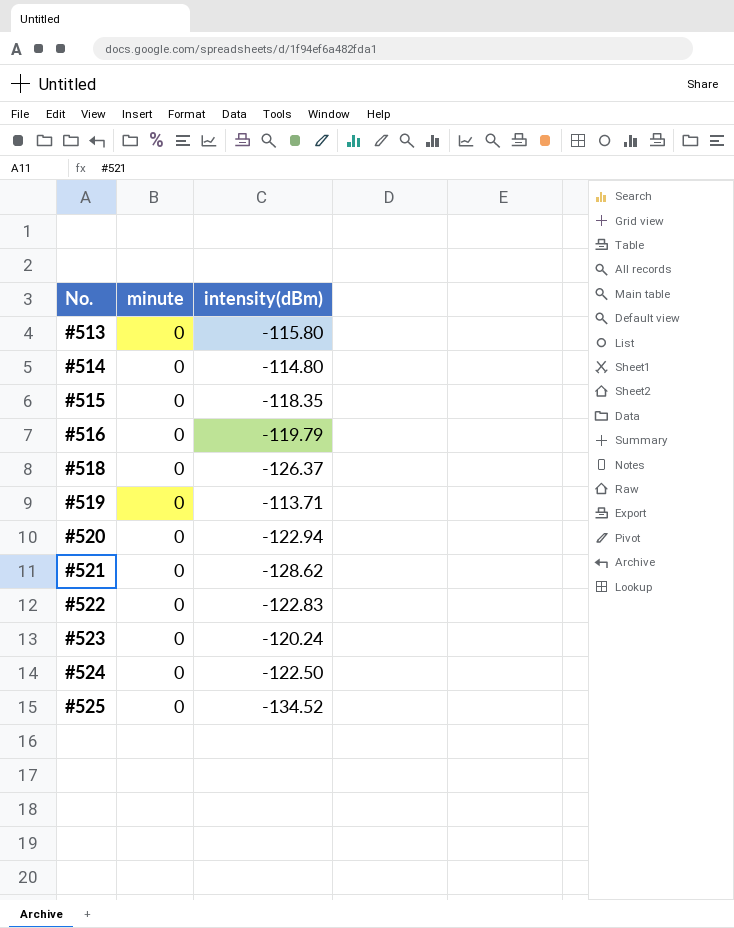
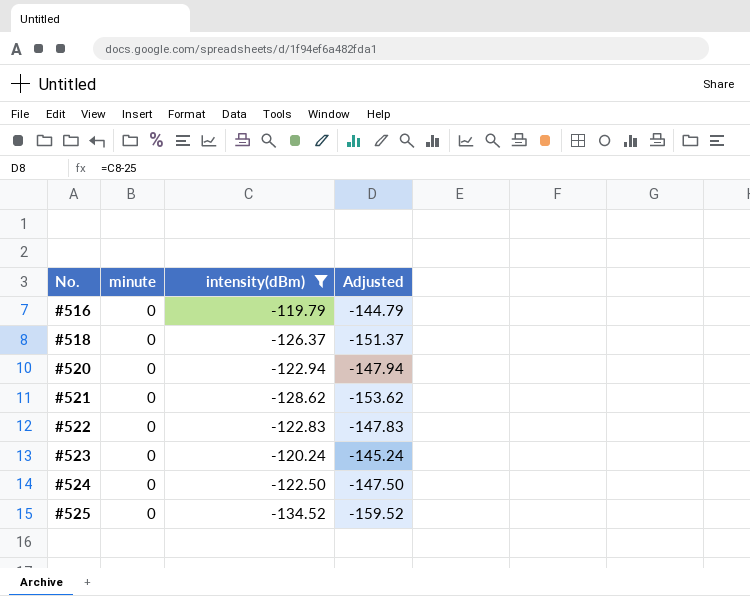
filter: none -> intensity(dBm) <= -119.79
column Adjusted | formula: none -> [intensity(dBm)] - 25

